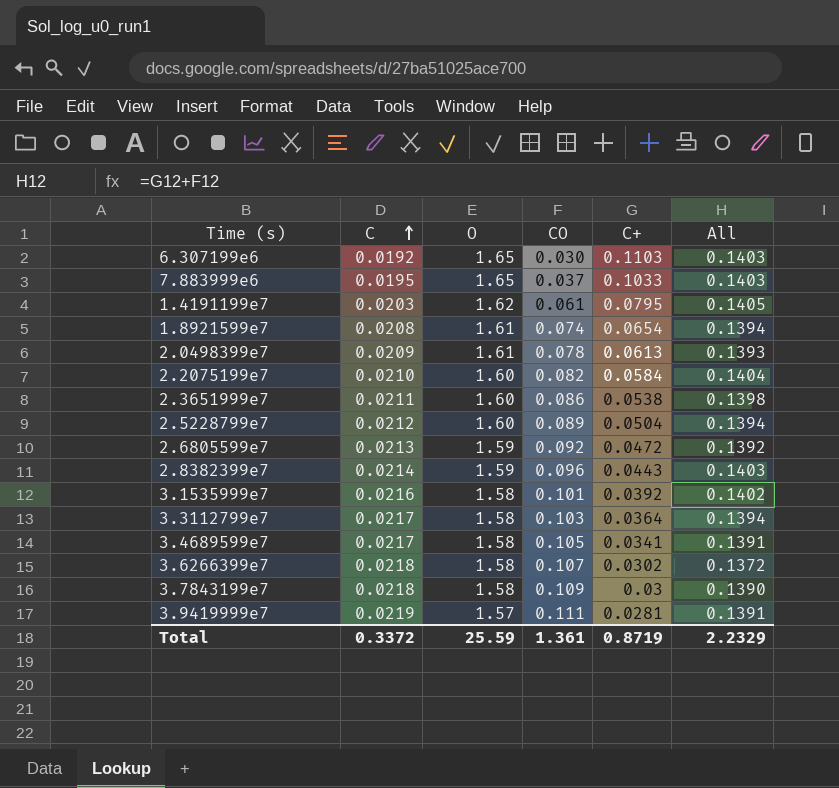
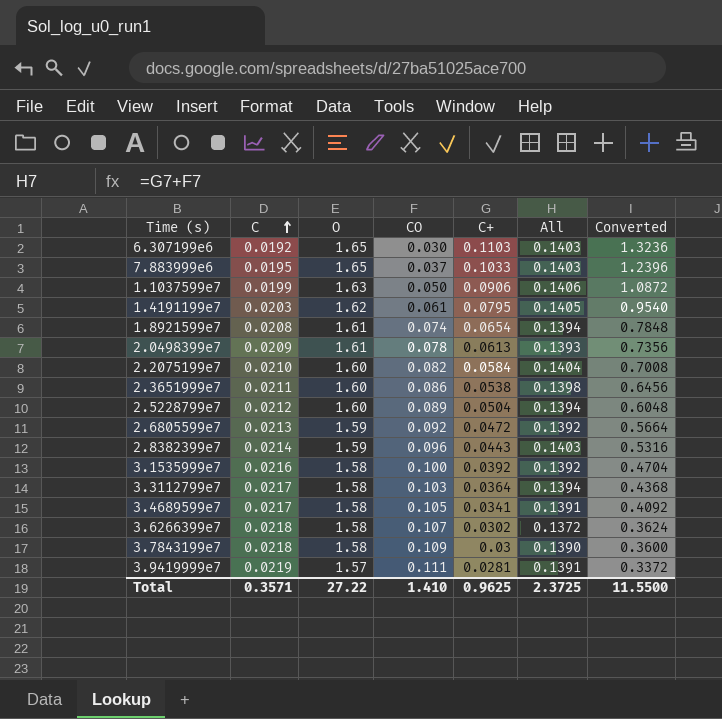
column Converted | formula: none -> [C+] * 12
row 1.1037599e7: none -> 0.0199 | 1.63 | 0.050 | 0.0906 | 0.1406 | 1.0872
3.1535999e7 | CO: 0.101 -> 0.100
3.1535999e7 | All: 0.1402 -> 0.1392
Total | C: 0.3372 -> 0.3571
Total | O: 25.59 -> 27.22
Total | CO: 1.361 -> 1.410
Total | C+: 0.8719 -> 0.9625
Total | All: 2.2329 -> 2.3725

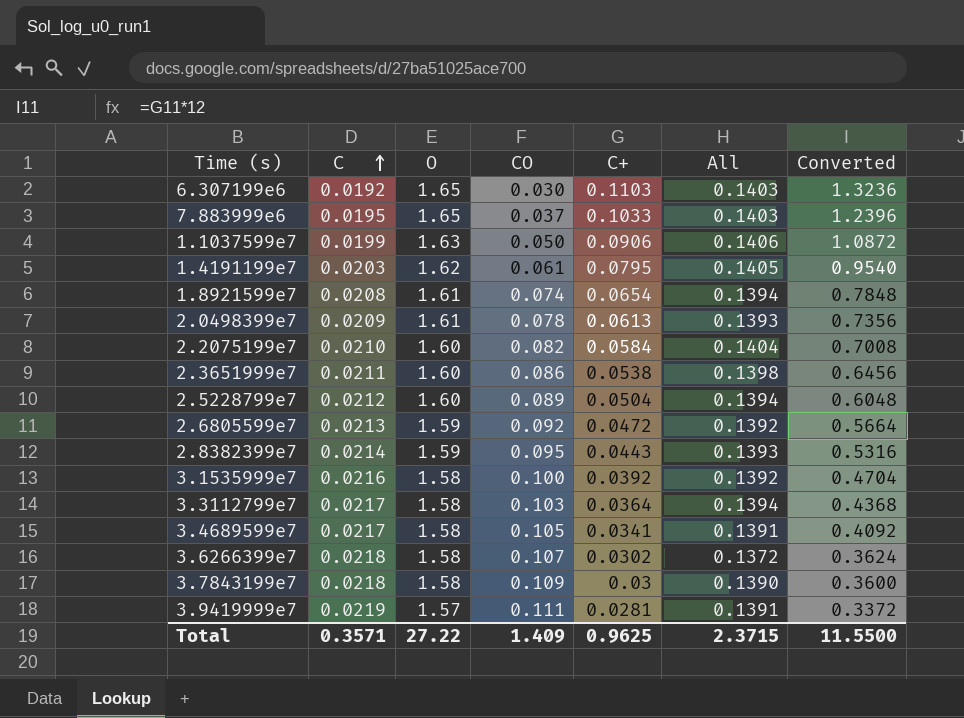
2.8382399e7 | CO: 0.096 -> 0.095
2.8382399e7 | All: 0.1403 -> 0.1393
Total | CO: 1.410 -> 1.409
Total | All: 2.3725 -> 2.3715

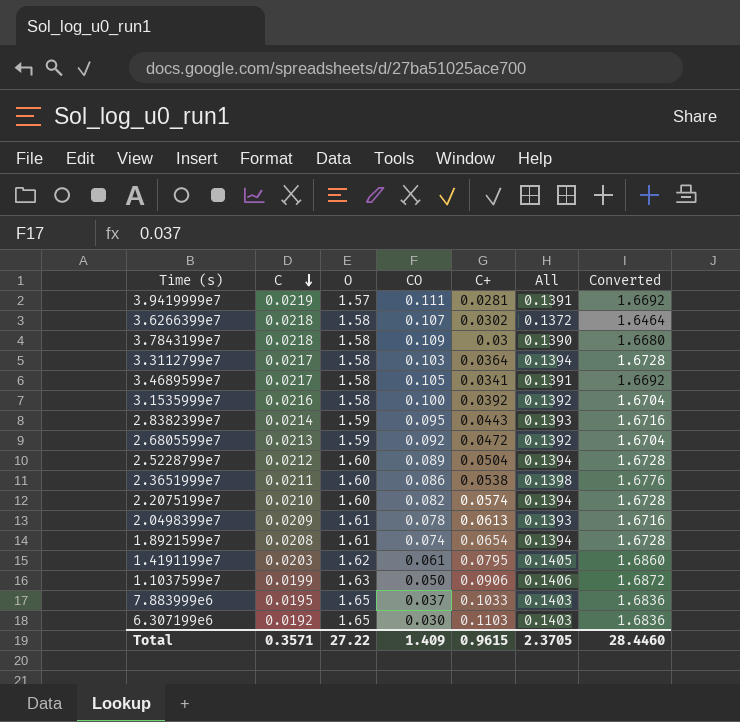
row order: C ascending -> C descending
column Converted | formula: [C+] * 12 -> [All] * 12
2.2075199e7 | C+: 0.0584 -> 0.0574
2.2075199e7 | All: 0.1404 -> 0.1394
Total | C+: 0.9625 -> 0.9615
Total | All: 2.3715 -> 2.3705
Total | Converted: 11.5500 -> 28.4460

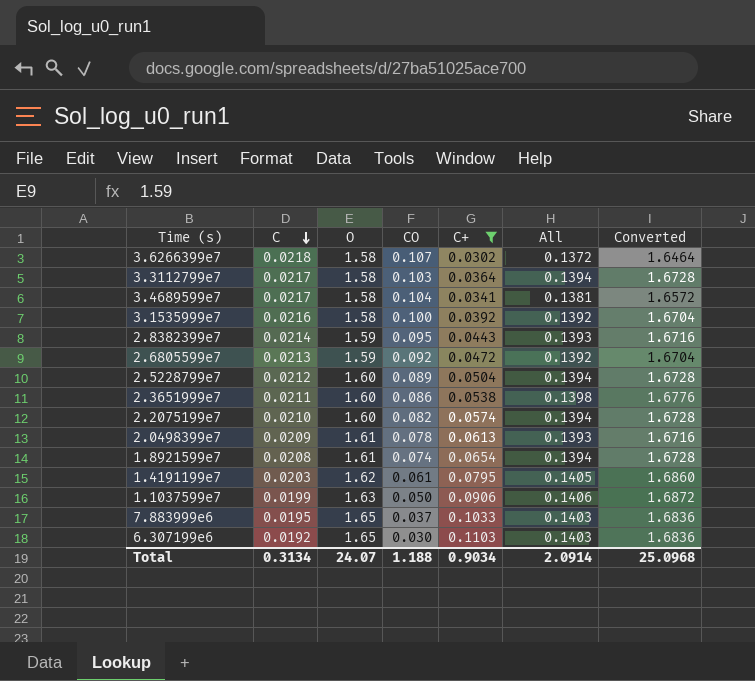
filter: none -> C+ >= 0.0302
3.4689599e7 | CO: 0.105 -> 0.104
3.4689599e7 | All: 0.1391 -> 0.1381
3.4689599e7 | Converted: 1.6692 -> 1.6572
Total | C: 0.3571 -> 0.3134
Total | O: 27.22 -> 24.07
Total | CO: 1.409 -> 1.188
Total | C+: 0.9615 -> 0.9034
Total | All: 2.3705 -> 2.0914
Total | Converted: 28.4460 -> 25.0968

